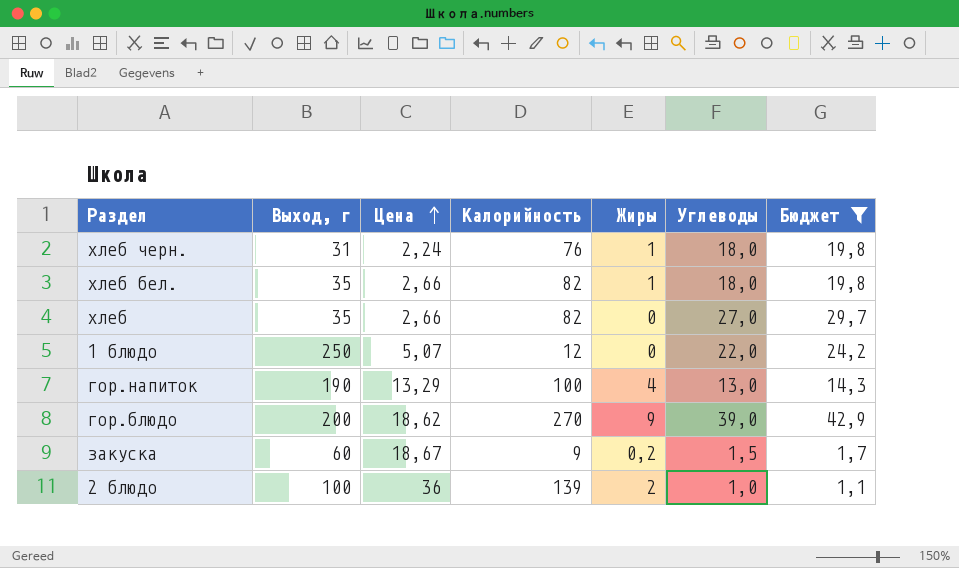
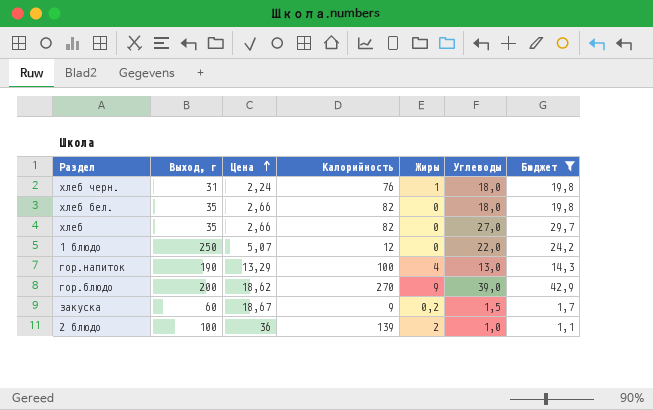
хлеб бел. | Жиры: 1 -> 0

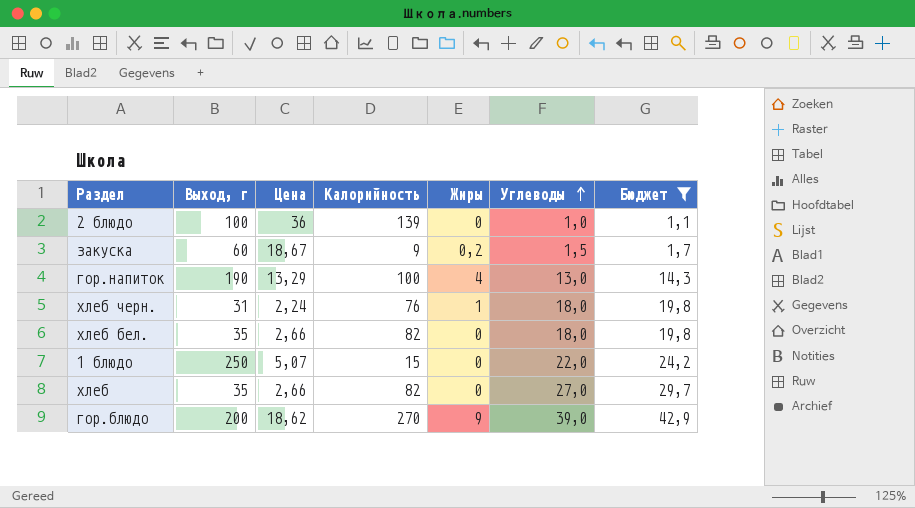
row order: Цена ascending -> Углеводы ascending
2 блюдо | Жиры: 2 -> 0
1 блюдо | Калорийность: 12 -> 15

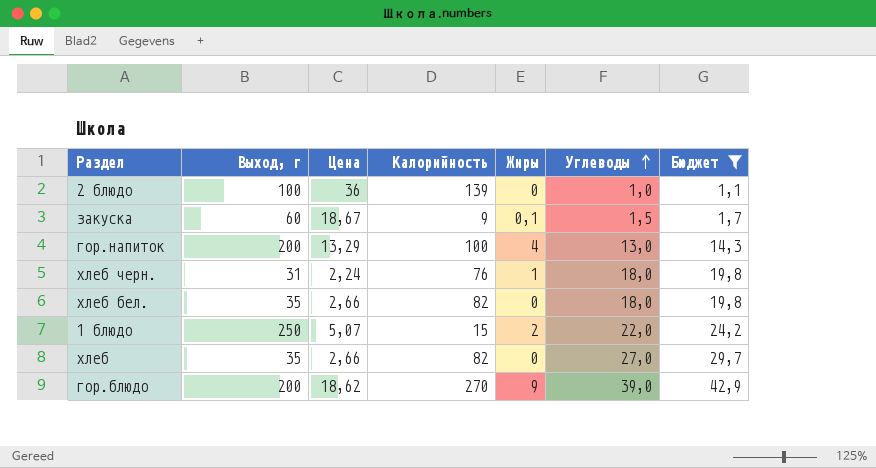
закуска | Жиры: 0,2 -> 0,1
гор.напиток | Выход, г: 190 -> 200
1 блюдо | Жиры: 0 -> 2

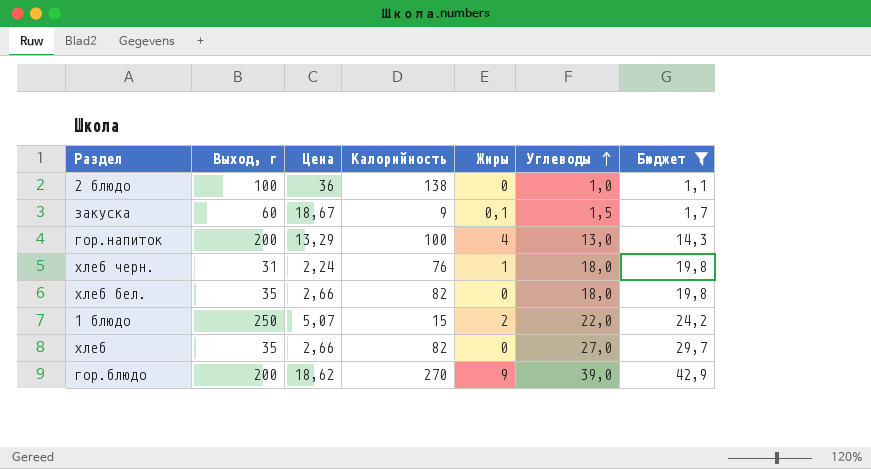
2 блюдо | Калорийность: 139 -> 138

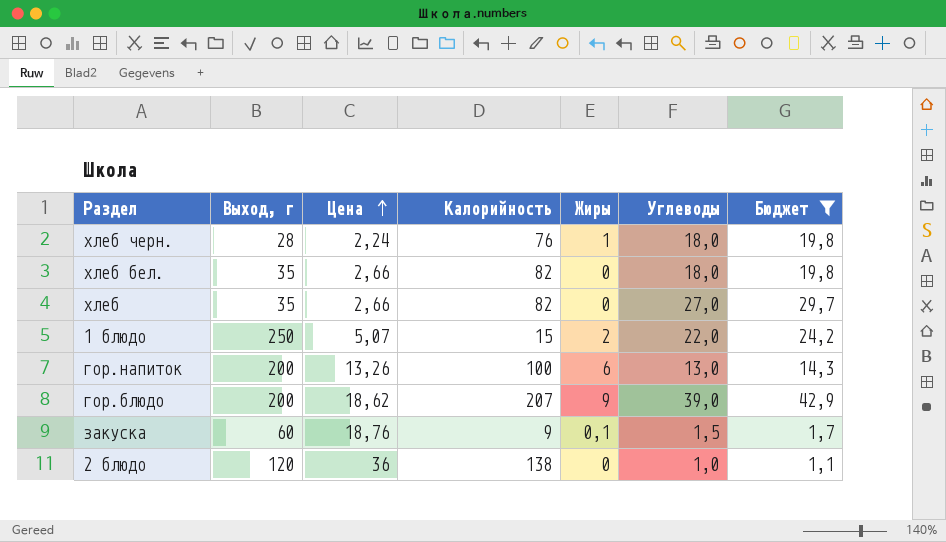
row order: Углеводы ascending -> Цена ascending
хлеб черн. | Выход, г: 31 -> 28
гор.напиток | Цена: 13,29 -> 13,26
гор.напиток | Жиры: 4 -> 6
гор.блюдо | Калорийность: 270 -> 207
закуска | Цена: 18,67 -> 18,76
2 блюдо | Выход, г: 100 -> 120

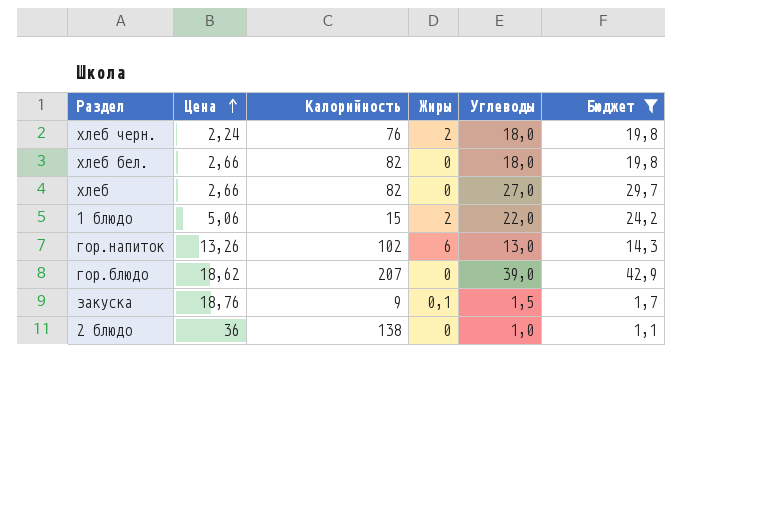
column Выход, г | position: 2 -> none
хлеб черн. | Жиры: 1 -> 2
1 блюдо | Цена: 5,07 -> 5,06
гор.напиток | Калорийность: 100 -> 102
гор.блюдо | Жиры: 9 -> 0

